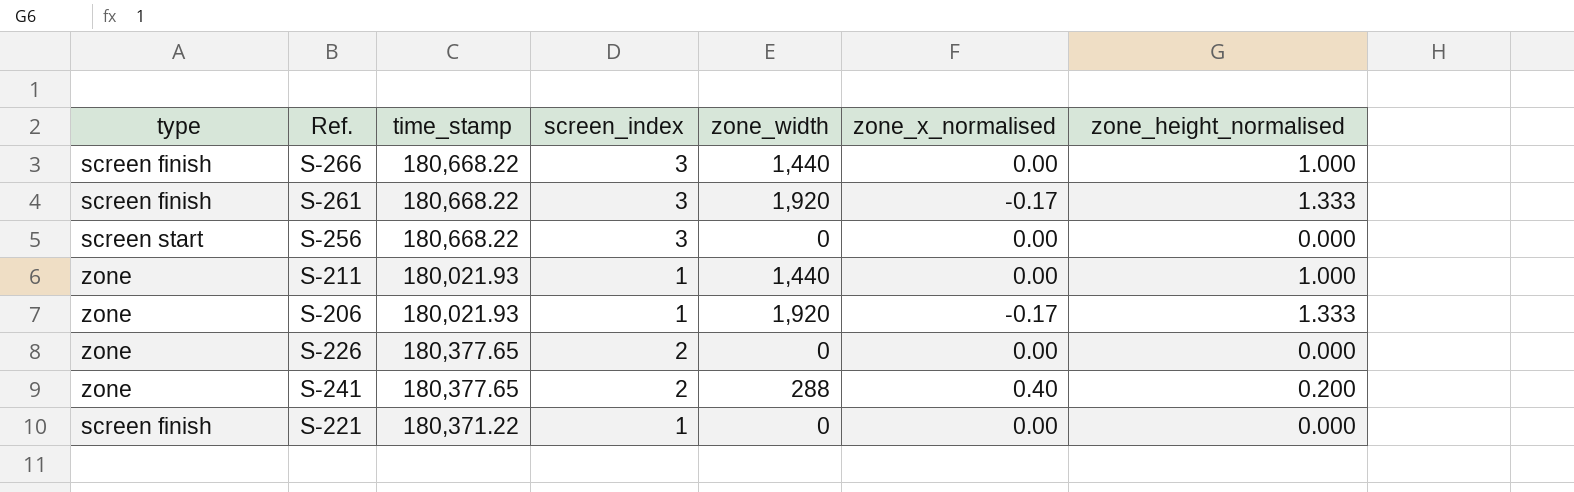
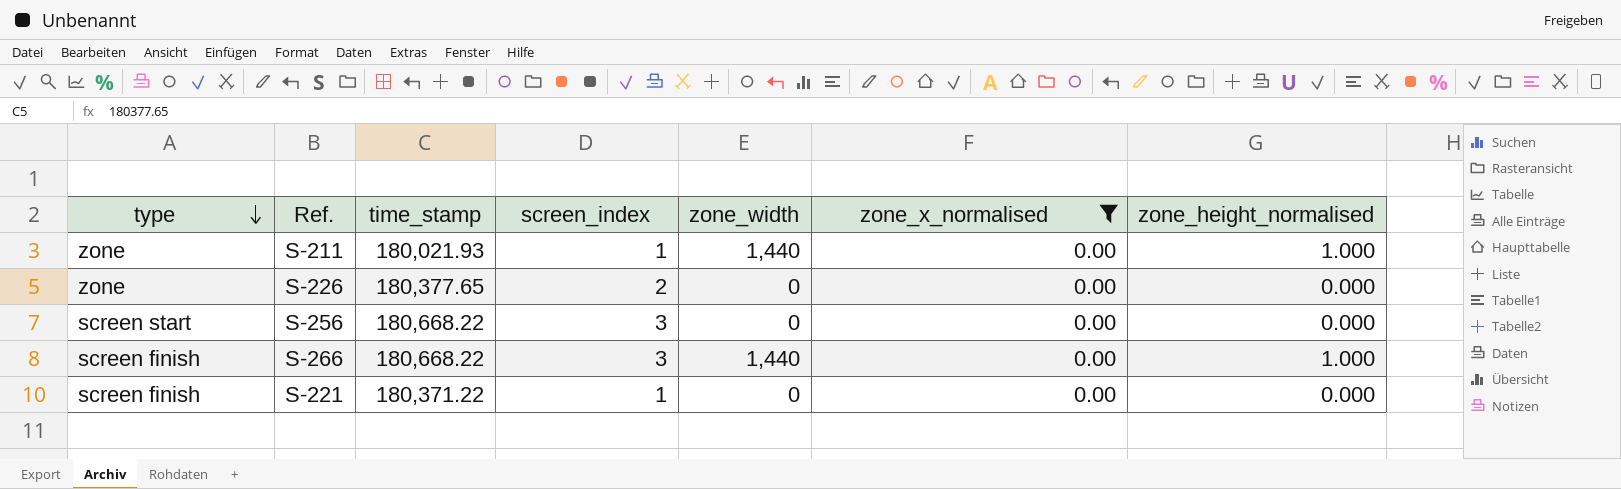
filter: none -> zone_x_normalised = 0.00
row order: none -> type descending

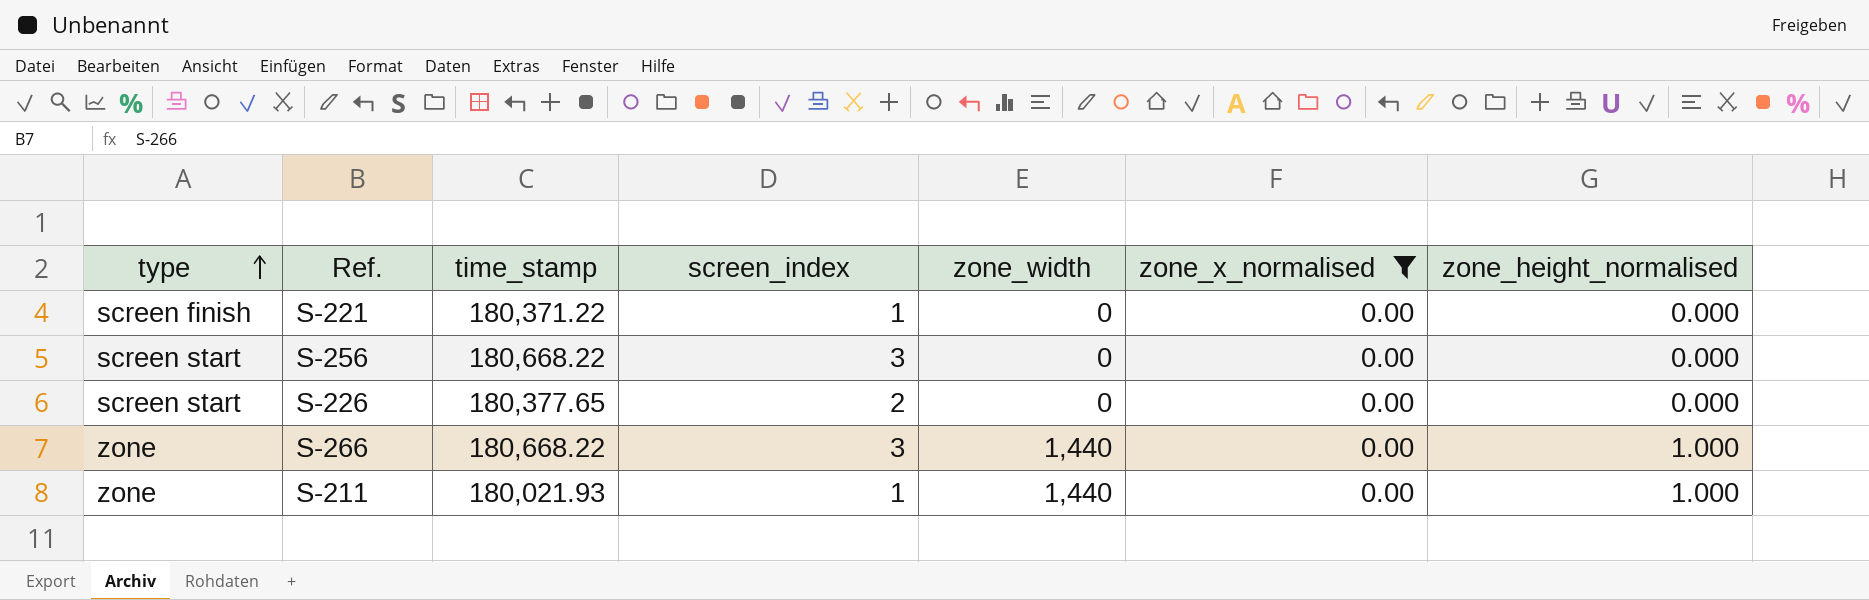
row order: type descending -> type ascending
S-226 | type: zone -> screen start
S-266 | type: screen finish -> zone

